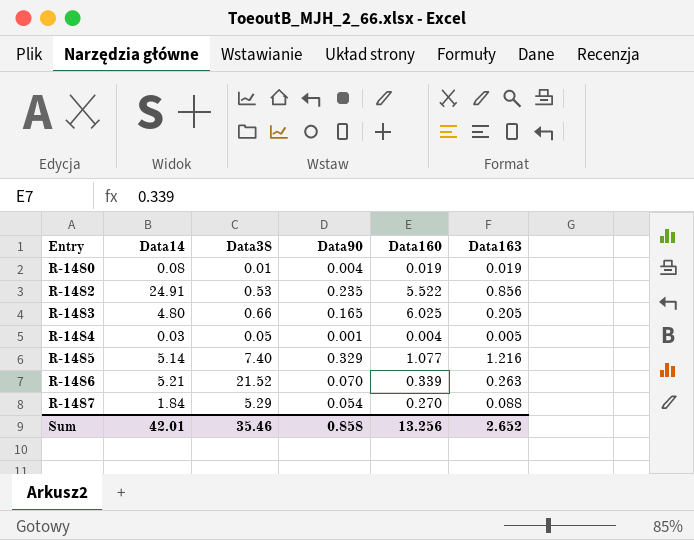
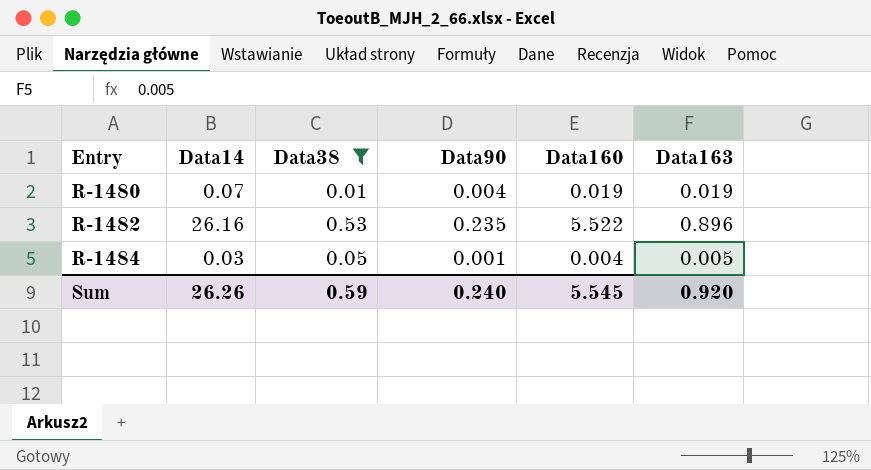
filter: none -> Data38 <= 0.53
R-1480 | Data14: 0.08 -> 0.07
R-1482 | Data14: 24.91 -> 26.16
R-1482 | Data163: 0.856 -> 0.896
Sum | Data14: 42.01 -> 26.26
Sum | Data38: 35.46 -> 0.59
Sum | Data90: 0.858 -> 0.240
Sum | Data160: 13.256 -> 5.545
Sum | Data163: 2.652 -> 0.920

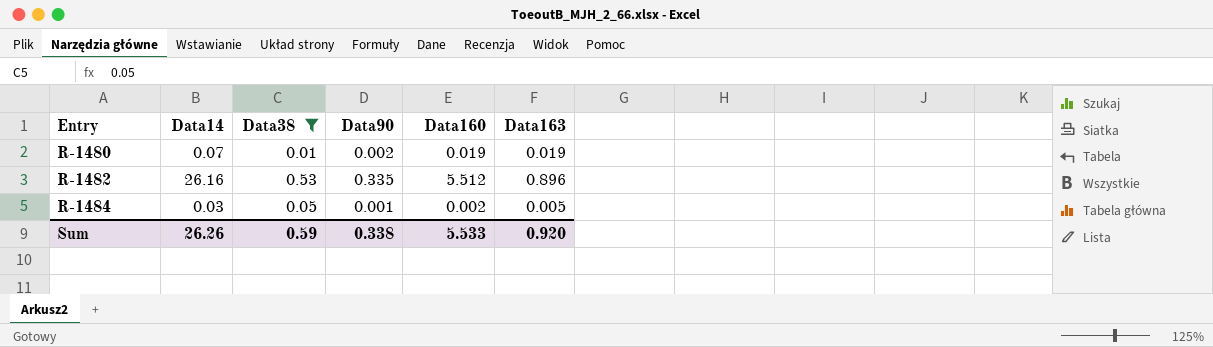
R-1480 | Data90: 0.004 -> 0.002
R-1482 | Data90: 0.235 -> 0.335
R-1482 | Data160: 5.522 -> 5.512
R-1484 | Data160: 0.004 -> 0.002
Sum | Data90: 0.240 -> 0.338
Sum | Data160: 5.545 -> 5.533

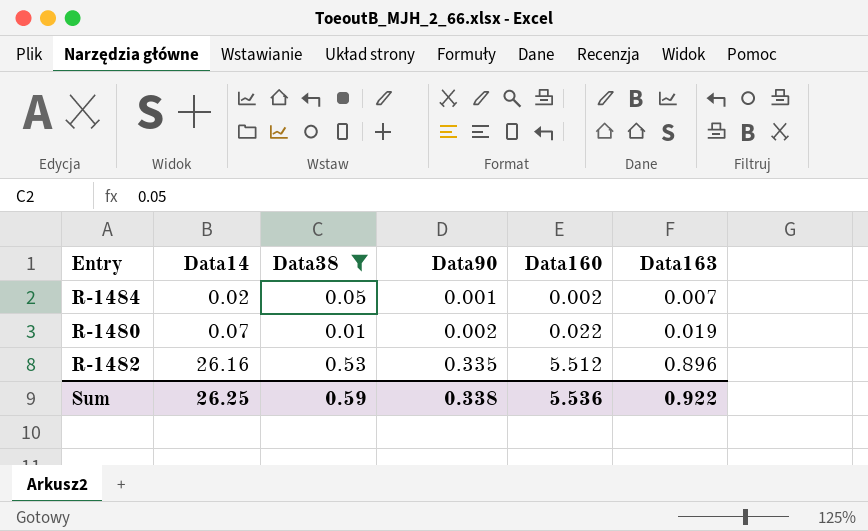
row order: Entry ascending -> Data14 ascending
R-1484 | Data14: 0.03 -> 0.02
R-1484 | Data163: 0.005 -> 0.007
R-1480 | Data160: 0.019 -> 0.022
Sum | Data14: 26.26 -> 26.25
Sum | Data160: 5.533 -> 5.536
Sum | Data163: 0.920 -> 0.922

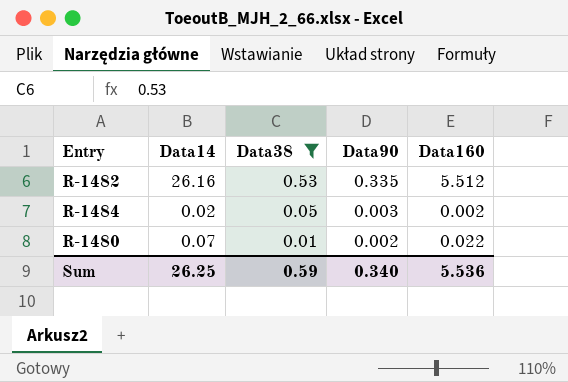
row order: Data14 ascending -> Data38 descending
column Data163 | position: 6 -> none
R-1484 | Data90: 0.001 -> 0.003
Sum | Data90: 0.338 -> 0.340

